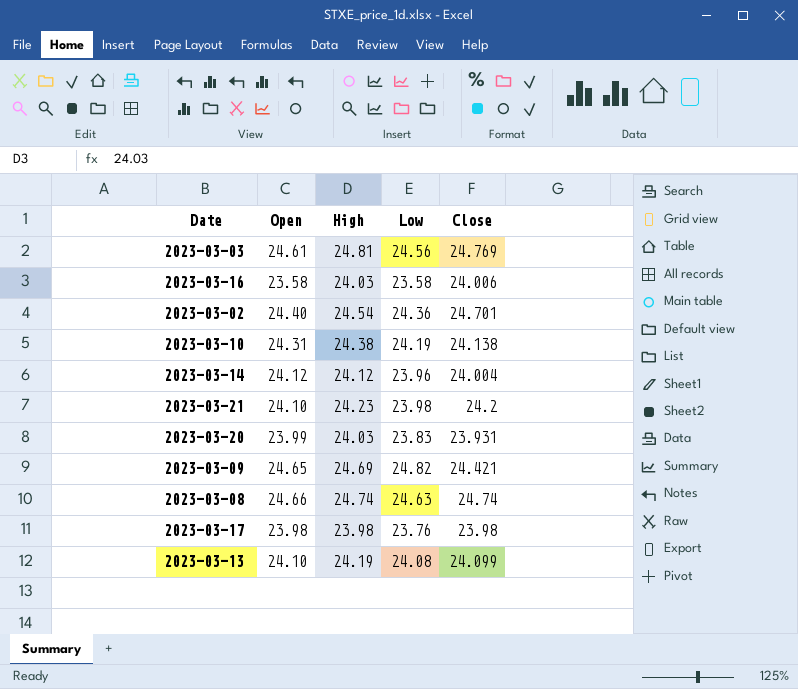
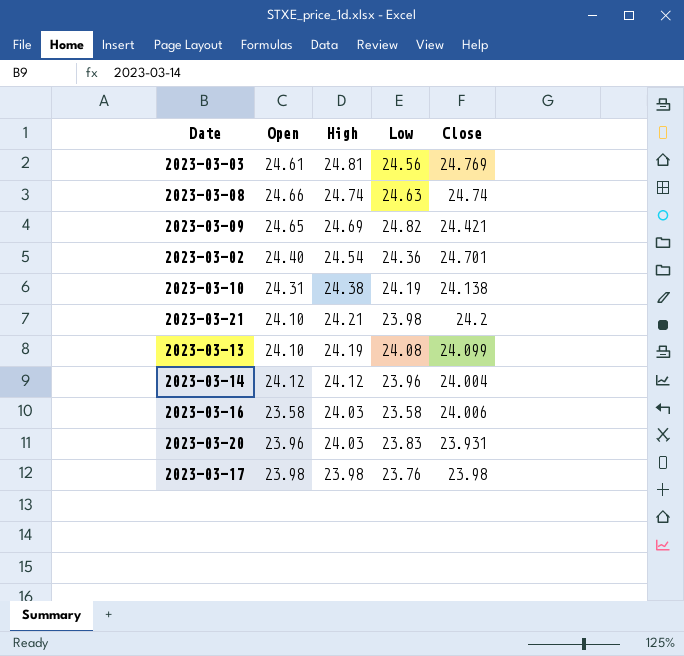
row order: none -> High descending
2023-03-21 | High: 24.23 -> 24.21
2023-03-20 | Open: 23.99 -> 23.96

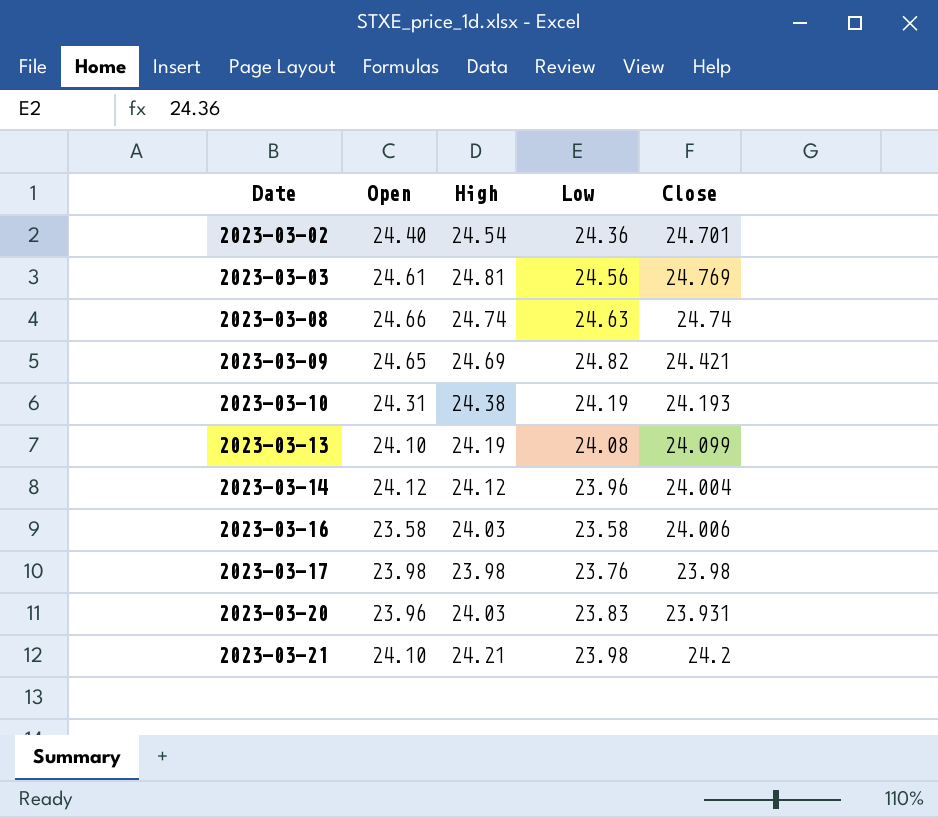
row order: High descending -> Date ascending
2023-03-10 | Close: 24.138 -> 24.193

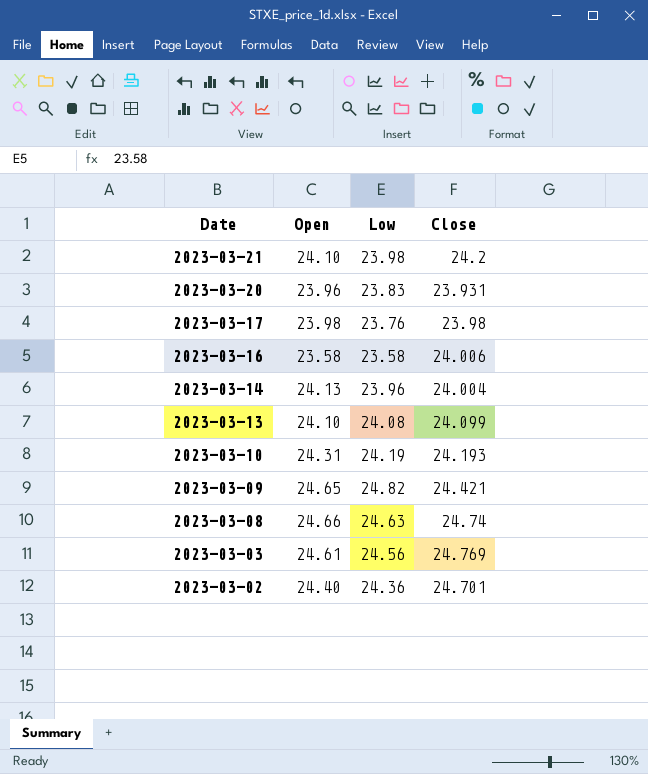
row order: Date ascending -> Date descending
column High | position: 3 -> none
2023-03-14 | Open: 24.12 -> 24.13

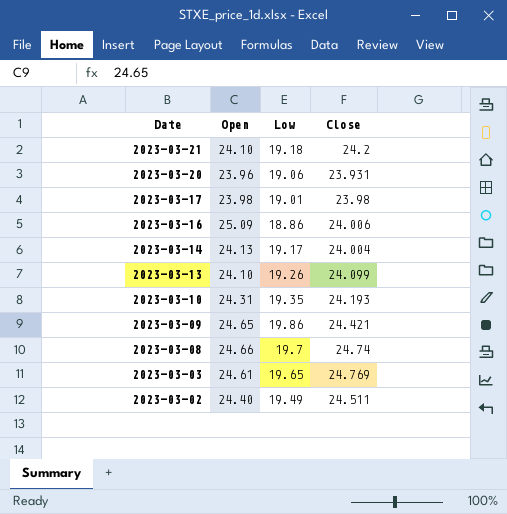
2023-03-21 | Low: 23.98 -> 19.18
2023-03-20 | Low: 23.83 -> 19.06
2023-03-17 | Low: 23.76 -> 19.01
2023-03-16 | Open: 23.58 -> 25.09
2023-03-16 | Low: 23.58 -> 18.86
2023-03-14 | Low: 23.96 -> 19.17
2023-03-13 | Low: 24.08 -> 19.26
2023-03-10 | Low: 24.19 -> 19.35
2023-03-09 | Low: 24.82 -> 19.86
2023-03-08 | Low: 24.63 -> 19.7
2023-03-03 | Low: 24.56 -> 19.65
2023-03-02 | Low: 24.36 -> 19.49
2023-03-02 | Close: 24.701 -> 24.511

